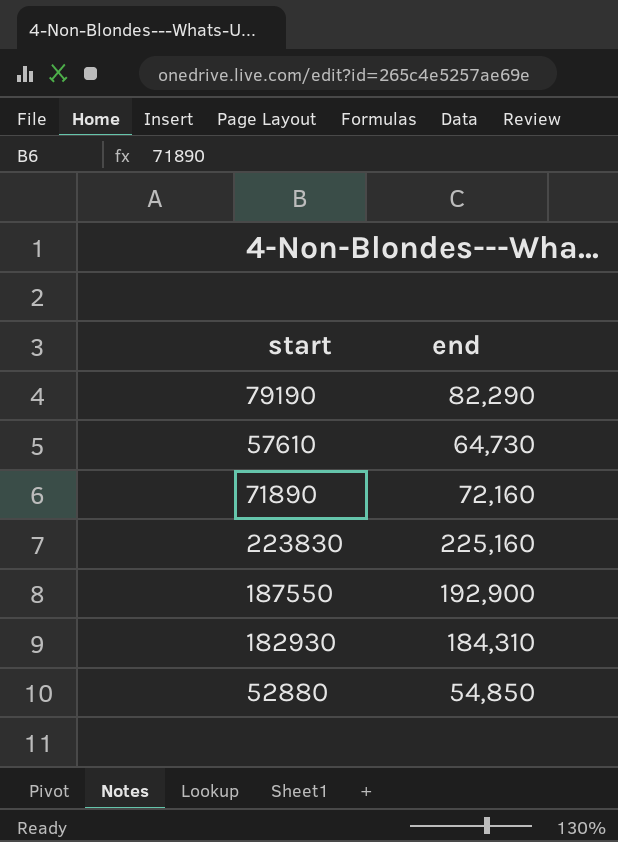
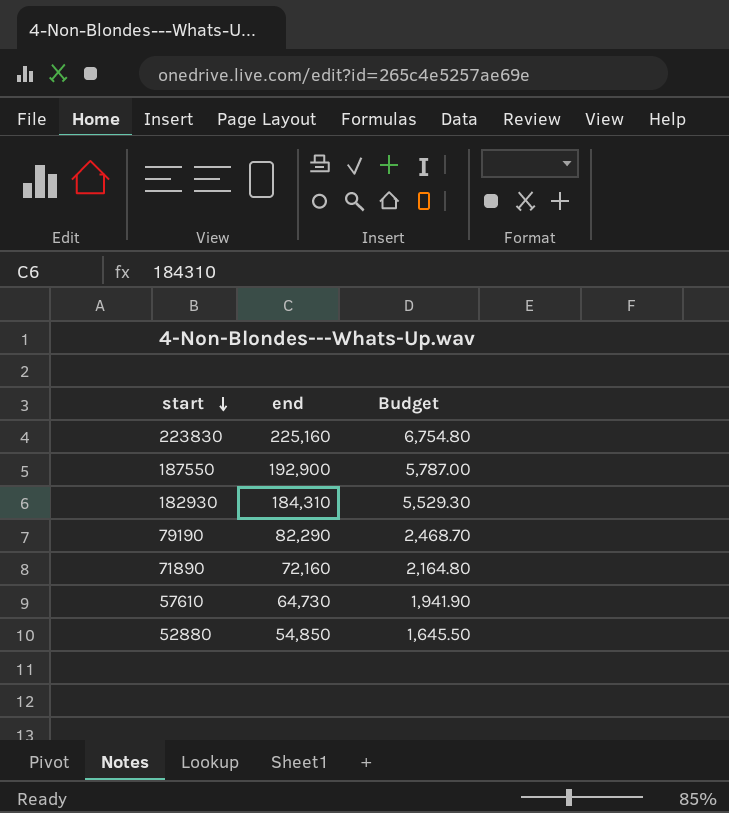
row order: none -> start descending
column Budget | formula: none -> [end] * 0.03

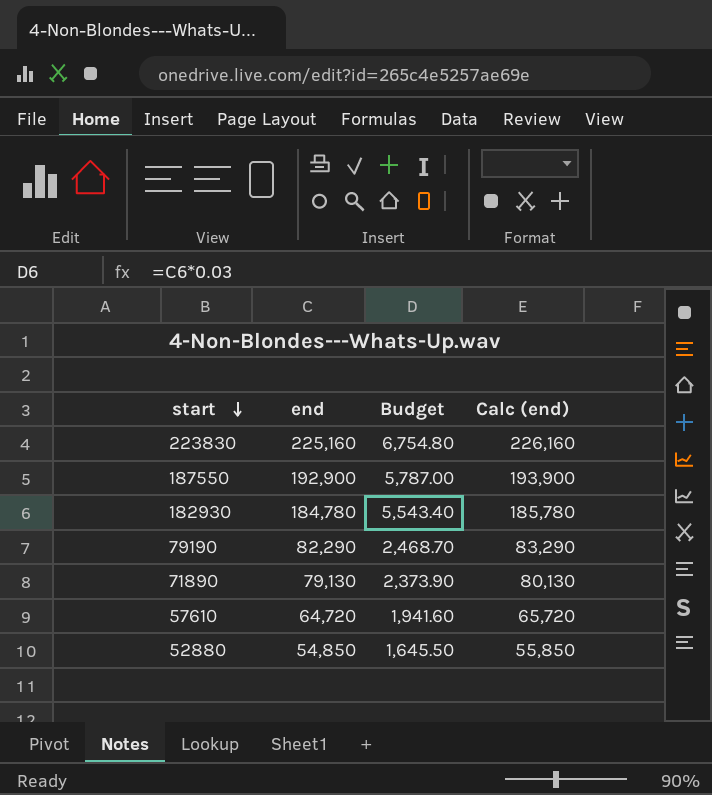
column Calc (end) | formula: none -> [end] + 1000
182930 | end: 184,310 -> 184,780
182930 | Budget: 5,529.30 -> 5,543.40
71890 | end: 72,160 -> 79,130
71890 | Budget: 2,164.80 -> 2,373.90
57610 | end: 64,730 -> 64,720
57610 | Budget: 1,941.90 -> 1,941.60

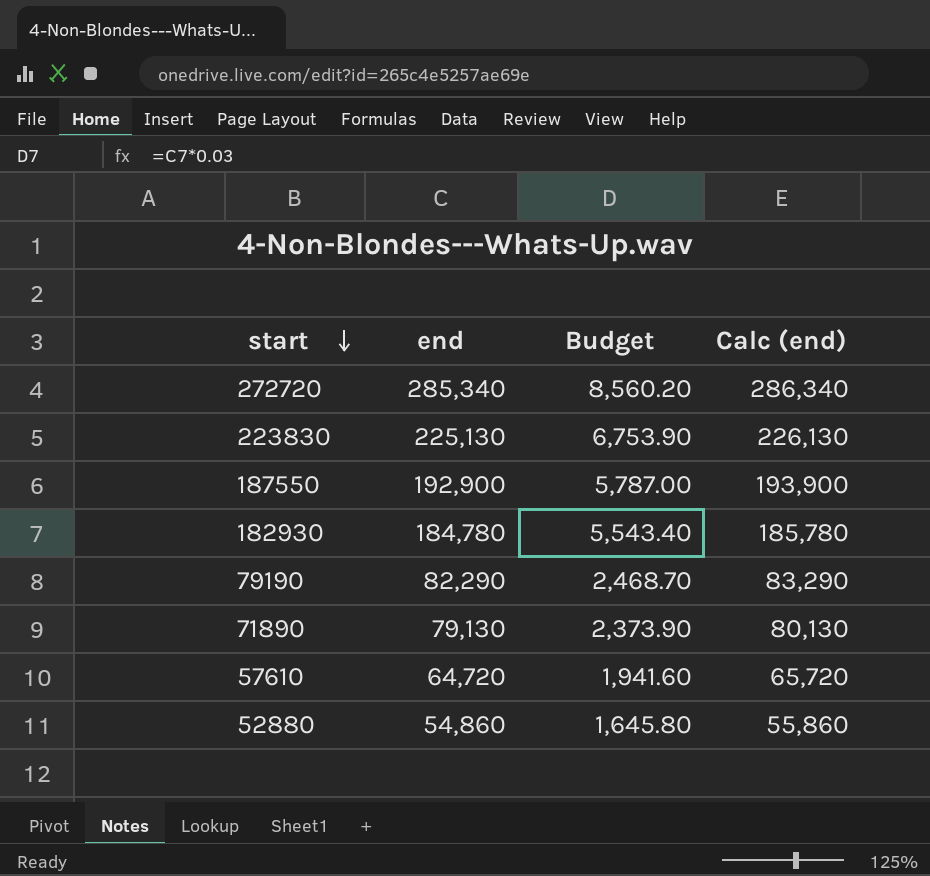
row 272720: none -> 285,340 | 8,560.20 | 286,340
223830 | end: 225,160 -> 225,130
223830 | Budget: 6,754.80 -> 6,753.90
223830 | Calc (end): 226,160 -> 226,130
52880 | end: 54,850 -> 54,860
52880 | Budget: 1,645.50 -> 1,645.80
52880 | Calc (end): 55,850 -> 55,860

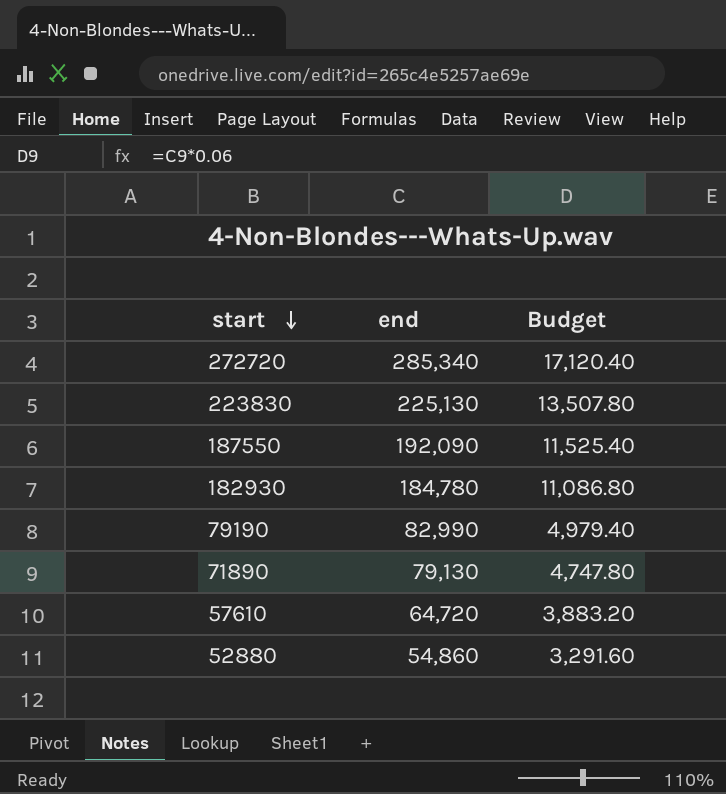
column Calc (end) | formula: [end] + 1000 -> none
column Budget | formula: [end] * 0.03 -> [end] * 0.06
187550 | end: 192,900 -> 192,090
79190 | end: 82,290 -> 82,990

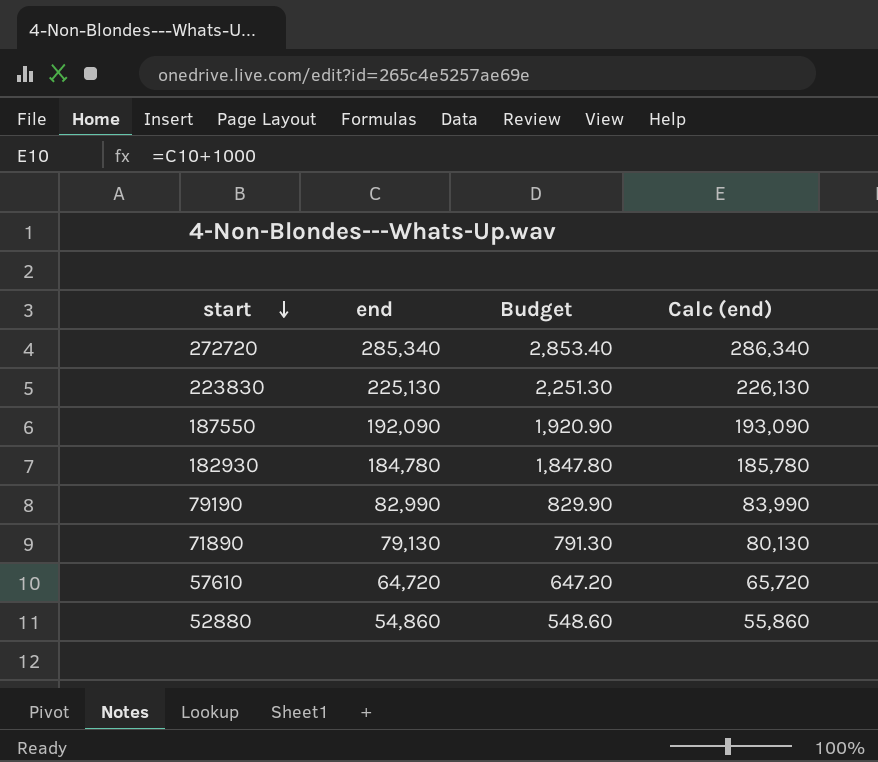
column Budget | formula: [end] * 0.06 -> [end] * 0.01
column Calc (end) | formula: none -> [end] + 1000

